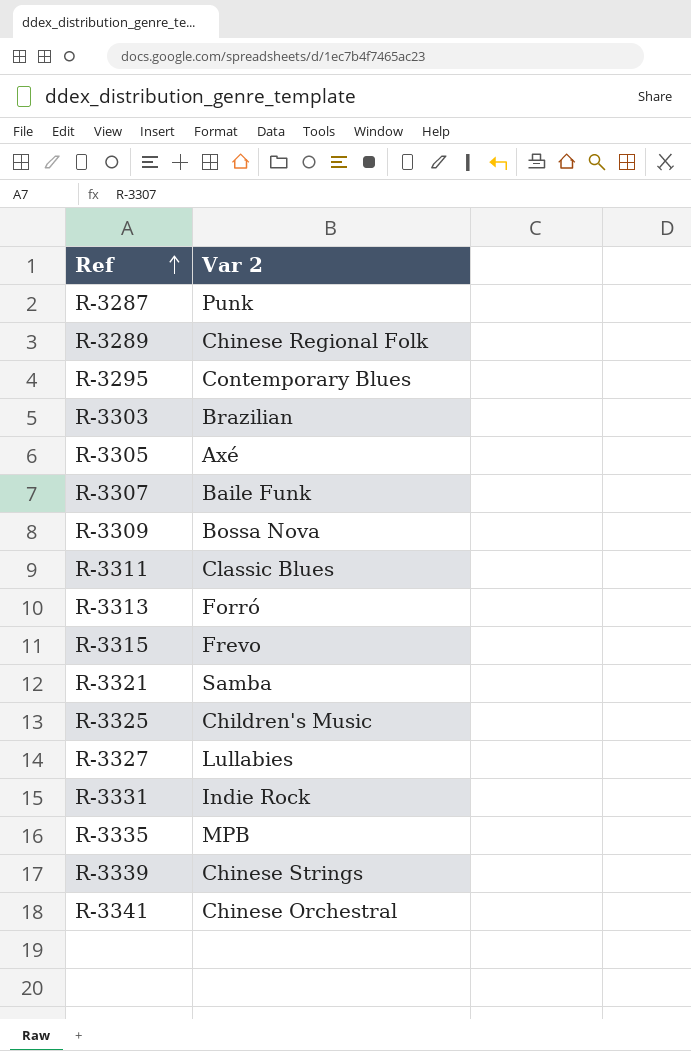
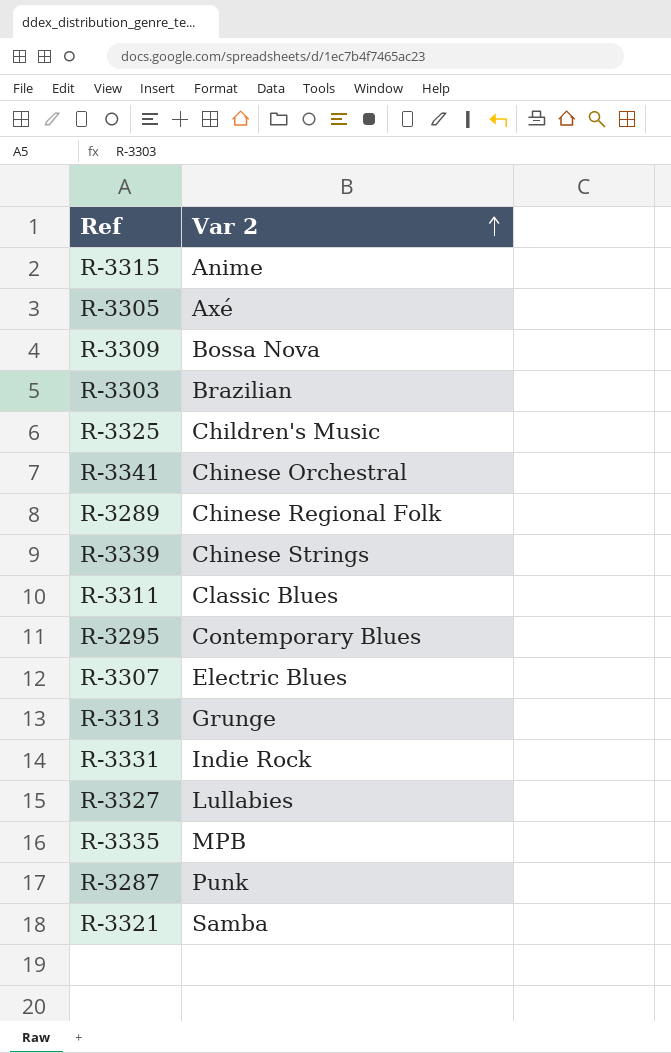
row order: Ref ascending -> Var 2 ascending
R-3315 | Var 2: Frevo -> Anime
R-3307 | Var 2: Baile Funk -> Electric Blues
R-3313 | Var 2: Forró -> Grunge

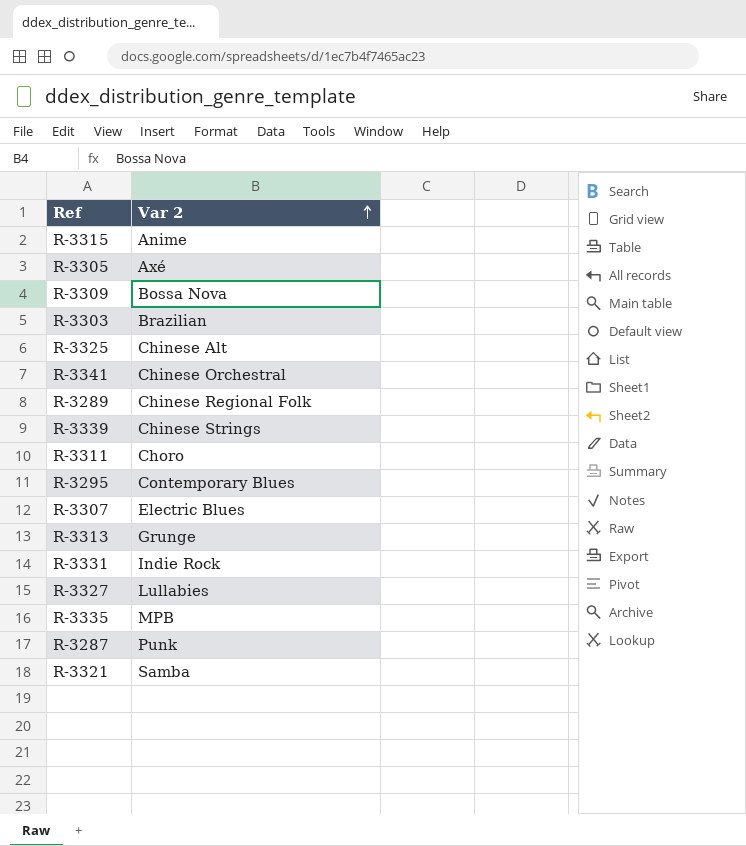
R-3325 | Var 2: Children's Music -> Chinese Alt
R-3311 | Var 2: Classic Blues -> Choro

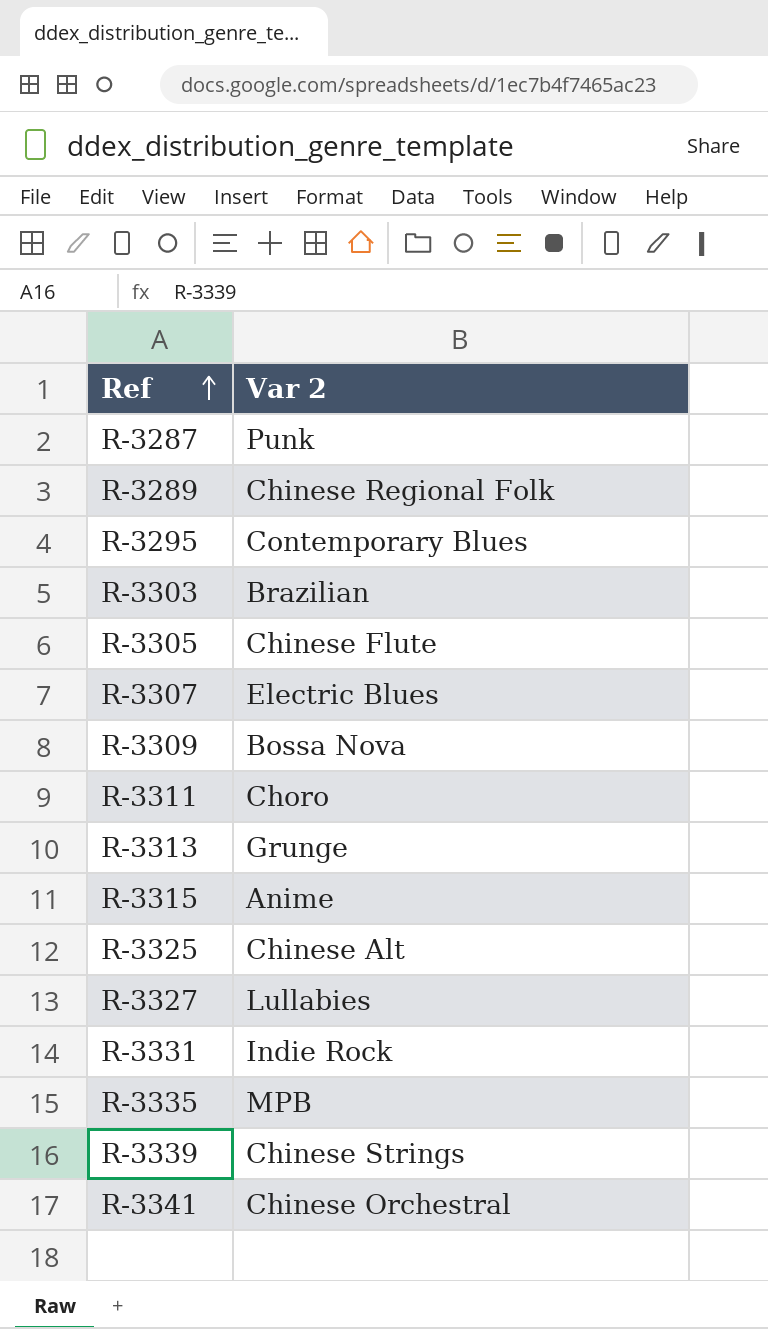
row order: Var 2 ascending -> Ref ascending
row R-3321: Samba -> none
R-3305 | Var 2: Axé -> Chinese Flute

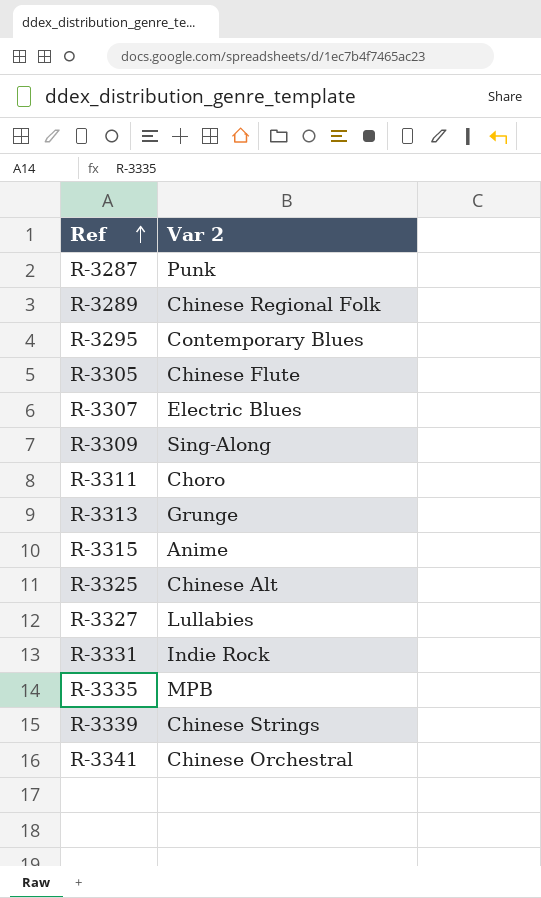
row R-3303: Brazilian -> none
R-3309 | Var 2: Bossa Nova -> Sing-Along

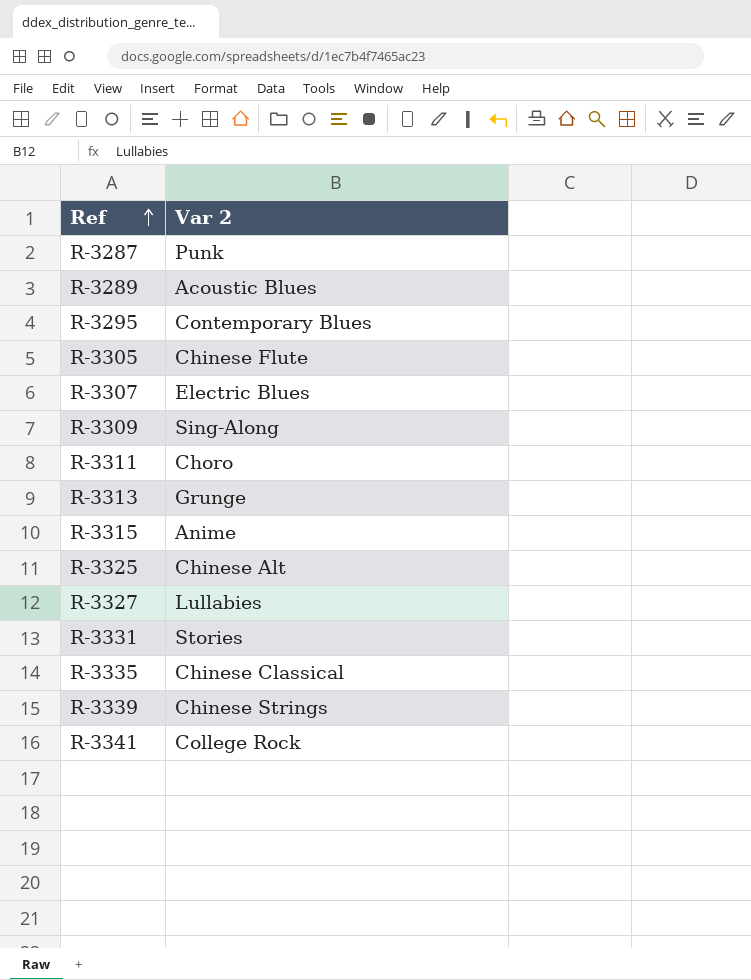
R-3289 | Var 2: Chinese Regional Folk -> Acoustic Blues
R-3331 | Var 2: Indie Rock -> Stories
R-3335 | Var 2: MPB -> Chinese Classical
R-3341 | Var 2: Chinese Orchestral -> College Rock

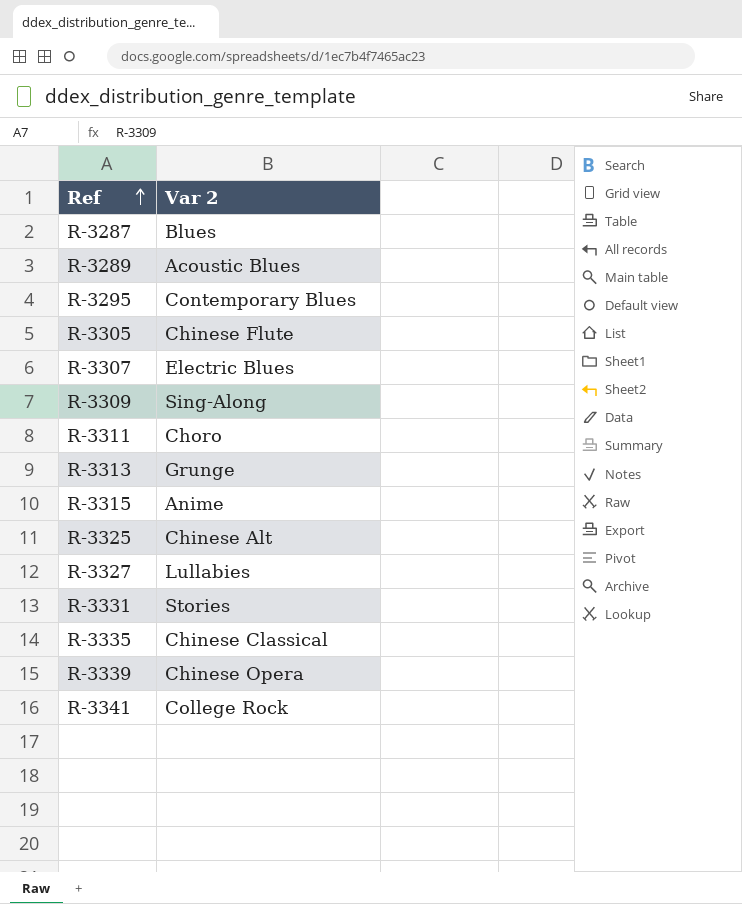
R-3287 | Var 2: Punk -> Blues
R-3339 | Var 2: Chinese Strings -> Chinese Opera

